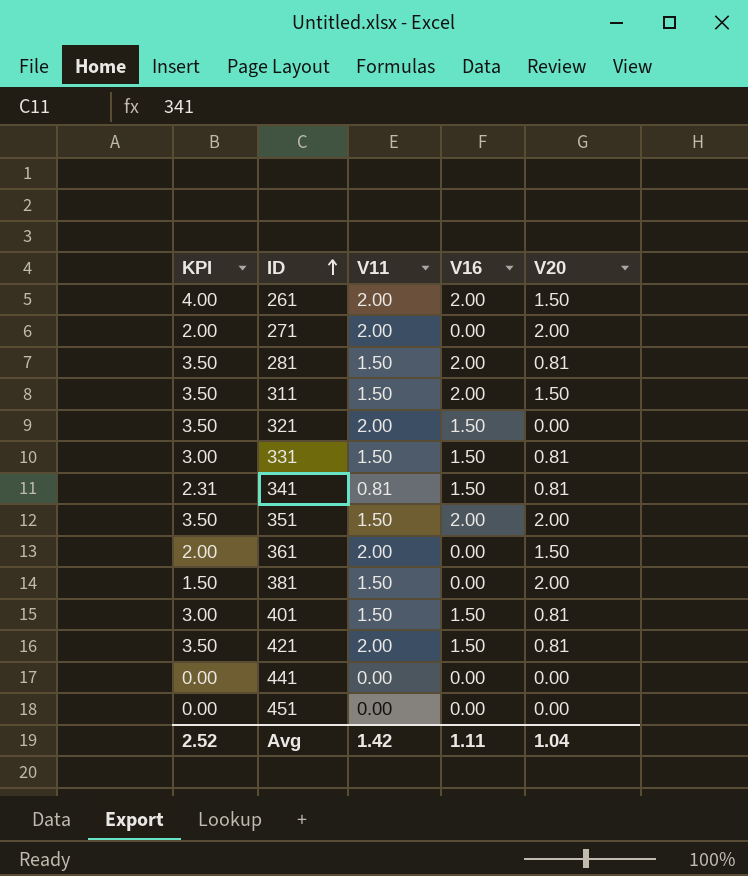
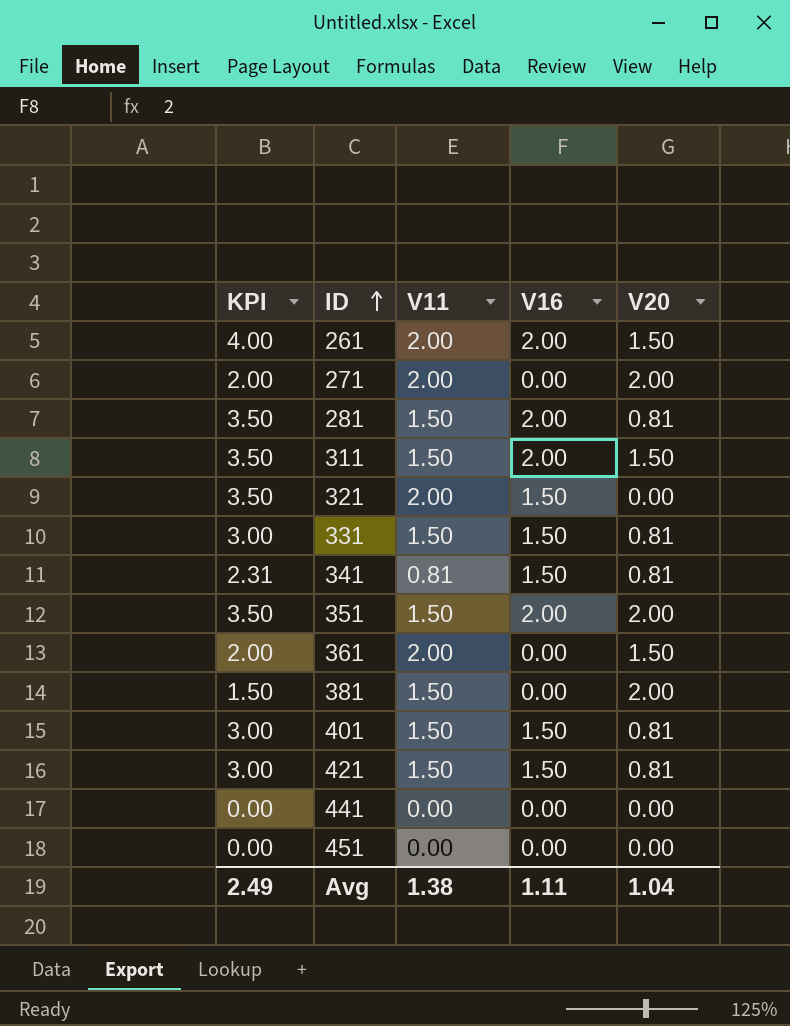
421 | KPI: 3.50 -> 3.00
421 | V11: 2.00 -> 1.50
Avg | KPI: 2.52 -> 2.49
Avg | V11: 1.42 -> 1.38

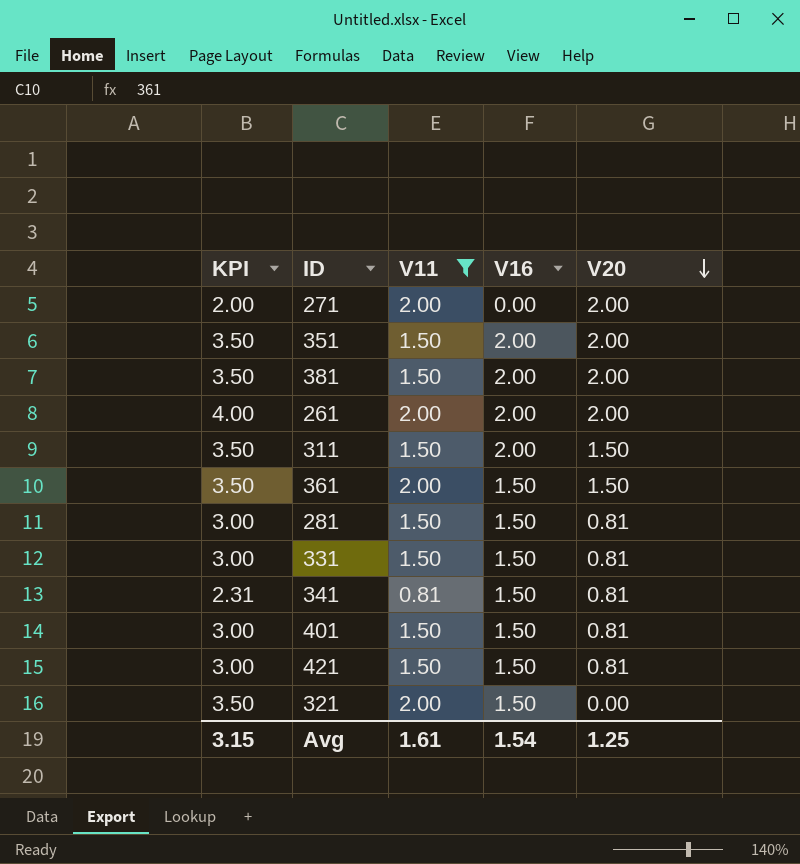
filter: none -> V11 != 0.00
row order: ID ascending -> V20 descending
381 | KPI: 1.50 -> 3.50
381 | V16: 0.00 -> 2.00
261 | V20: 1.50 -> 2.00
361 | KPI: 2.00 -> 3.50
361 | V16: 0.00 -> 1.50
281 | KPI: 3.50 -> 3.00
281 | V16: 2.00 -> 1.50
Avg | KPI: 2.49 -> 3.15
Avg | V11: 1.38 -> 1.61
Avg | V16: 1.11 -> 1.54
Avg | V20: 1.04 -> 1.25

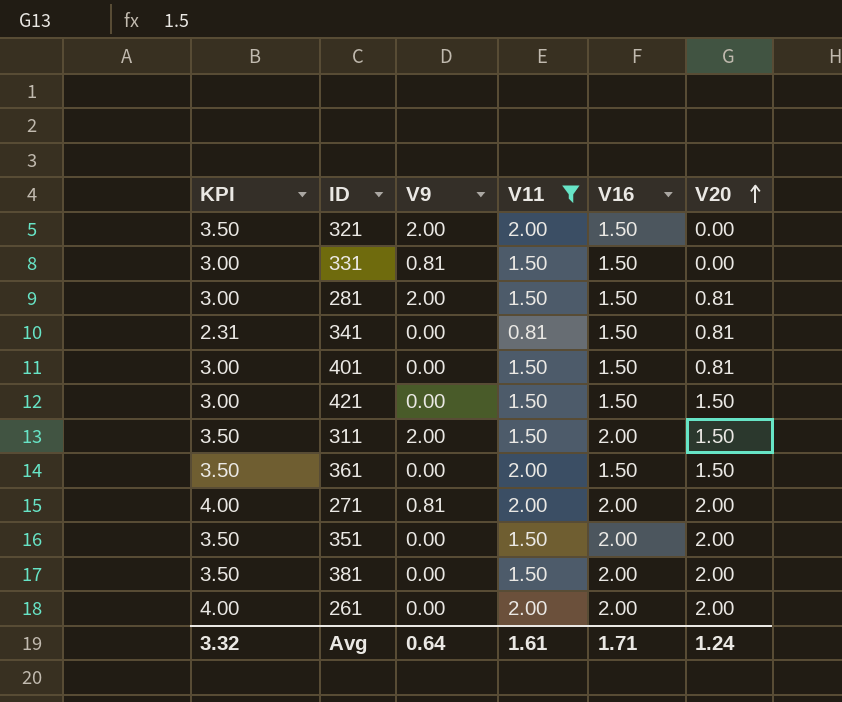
row order: V20 descending -> V20 ascending
column V9 | position: none -> 3
331 | V20: 0.81 -> 0.00
421 | V20: 0.81 -> 1.50
271 | KPI: 2.00 -> 4.00
271 | V16: 0.00 -> 2.00
Avg | KPI: 3.15 -> 3.32
Avg | V16: 1.54 -> 1.71
Avg | V20: 1.25 -> 1.24

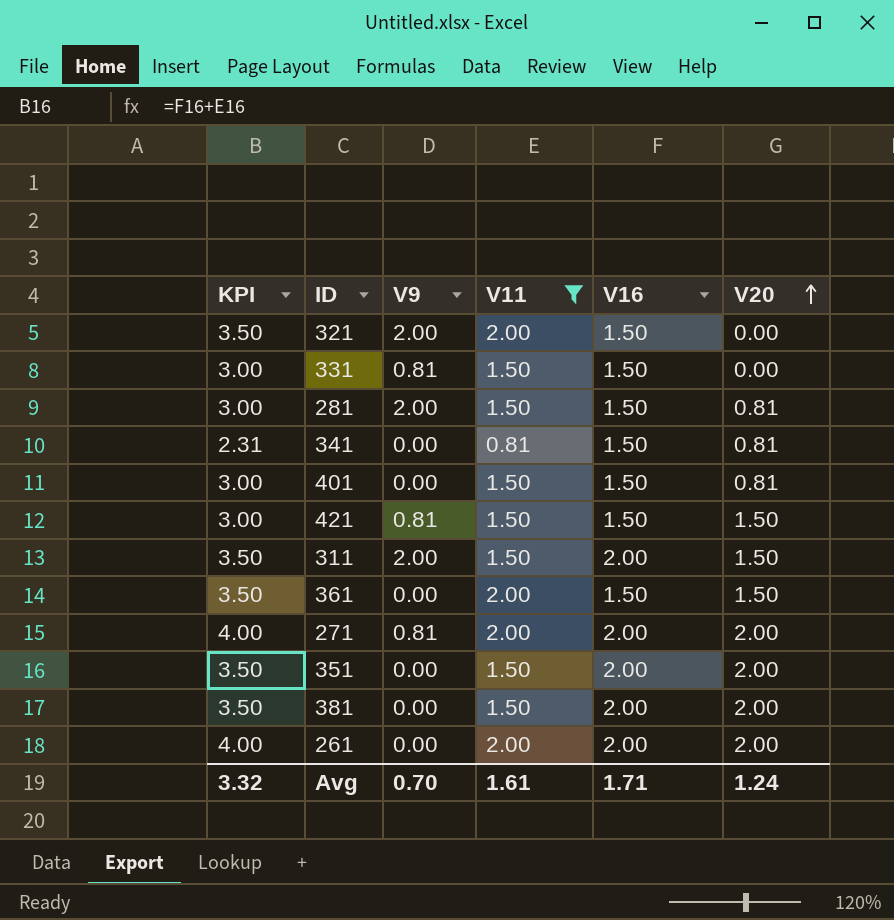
421 | V9: 0.00 -> 0.81
Avg | V9: 0.64 -> 0.70

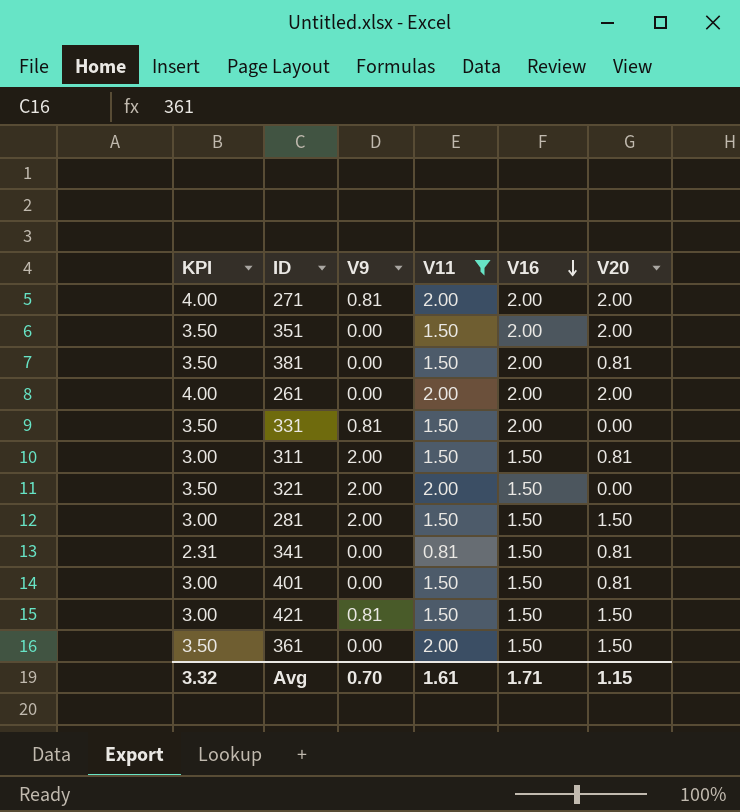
row order: V20 ascending -> V16 descending
381 | V20: 2.00 -> 0.81
331 | KPI: 3.00 -> 3.50
331 | V16: 1.50 -> 2.00
311 | KPI: 3.50 -> 3.00
311 | V16: 2.00 -> 1.50
311 | V20: 1.50 -> 0.81
281 | V20: 0.81 -> 1.50
Avg | V20: 1.24 -> 1.15

